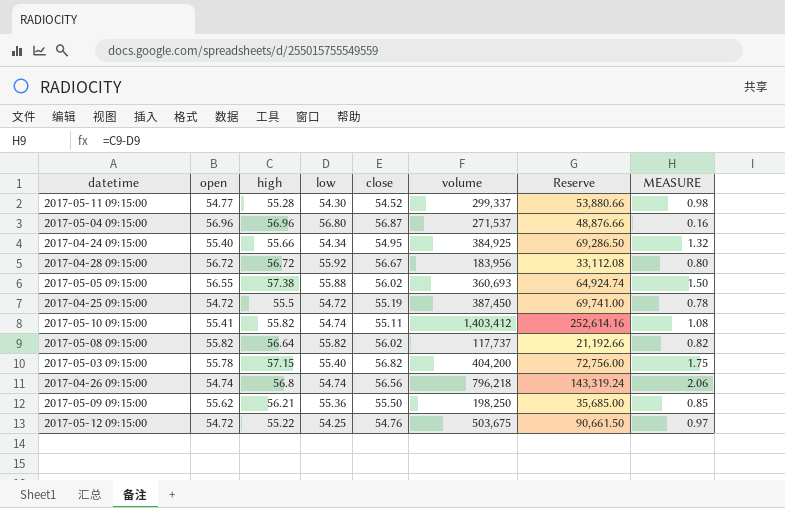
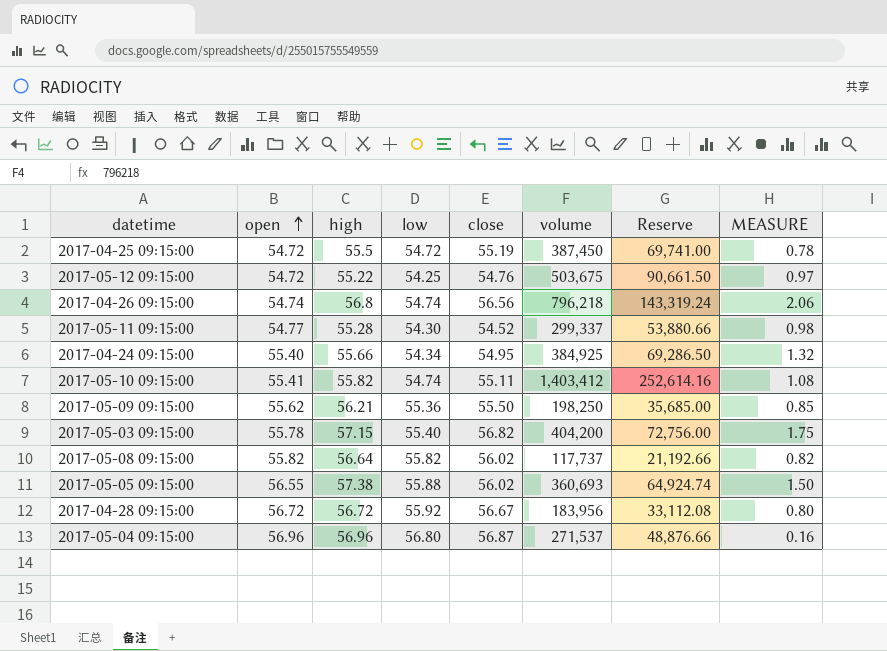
row order: none -> open ascending

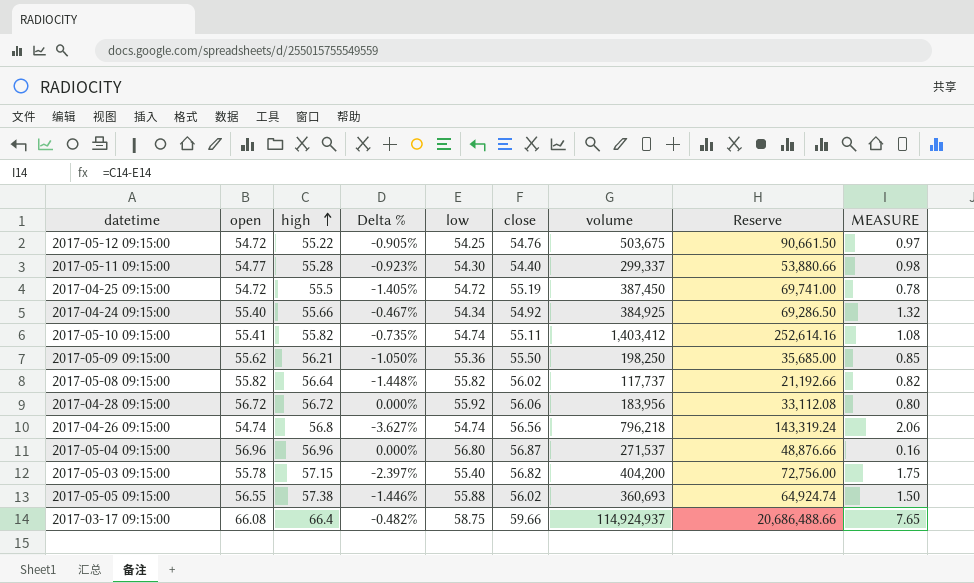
row order: open ascending -> high ascending
column Delta % | formula: none -> ([open] - [high]) / [high]
2017-05-11 09:15:00 | close: 54.52 -> 54.40
2017-04-24 09:15:00 | close: 54.95 -> 54.92
2017-04-28 09:15:00 | close: 56.67 -> 56.06
row 2017-03-17 09:15:00: none -> 66.08 | 66.4 | -0.482% | 58.75 | 59.66 | 114,924,937 | 20,686,488.66 | 7.65

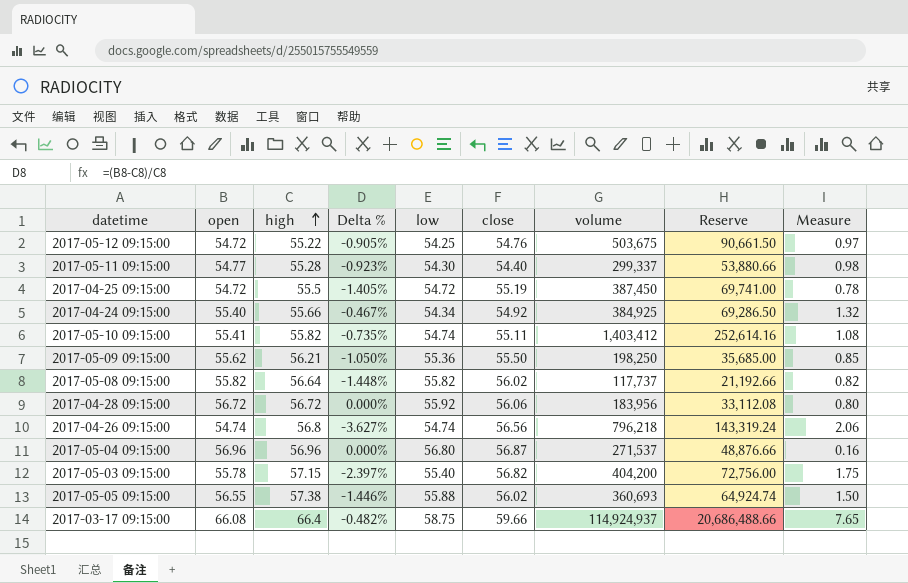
column name: MEASURE -> Measure

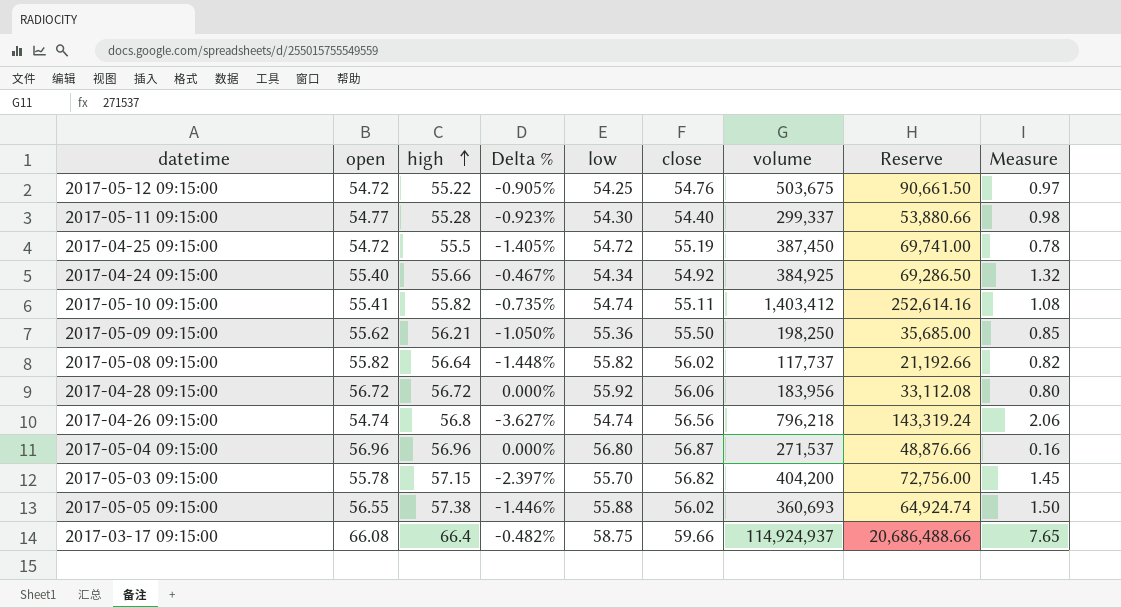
2017-05-03 09:15:00 | low: 55.40 -> 55.70
2017-05-03 09:15:00 | Measure: 1.75 -> 1.45

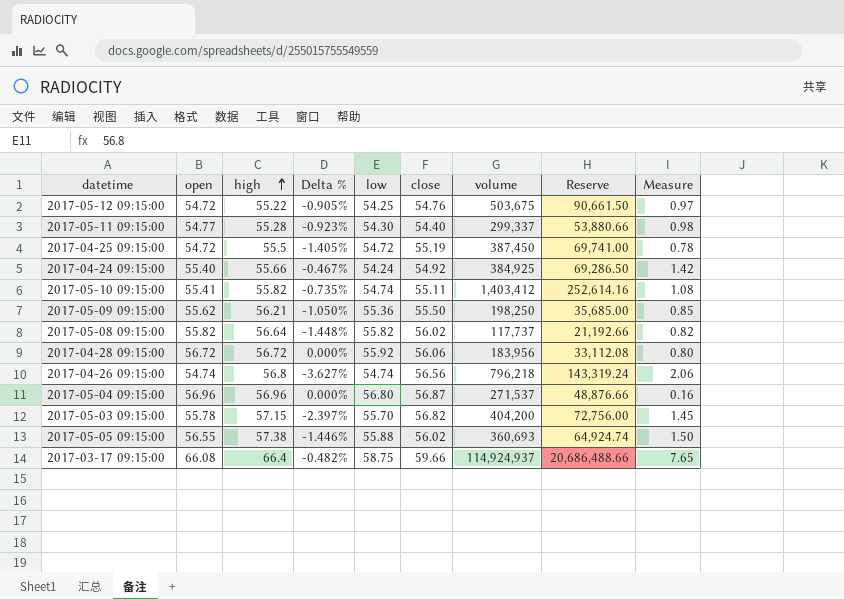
2017-04-24 09:15:00 | low: 54.34 -> 54.24
2017-04-24 09:15:00 | Measure: 1.32 -> 1.42

